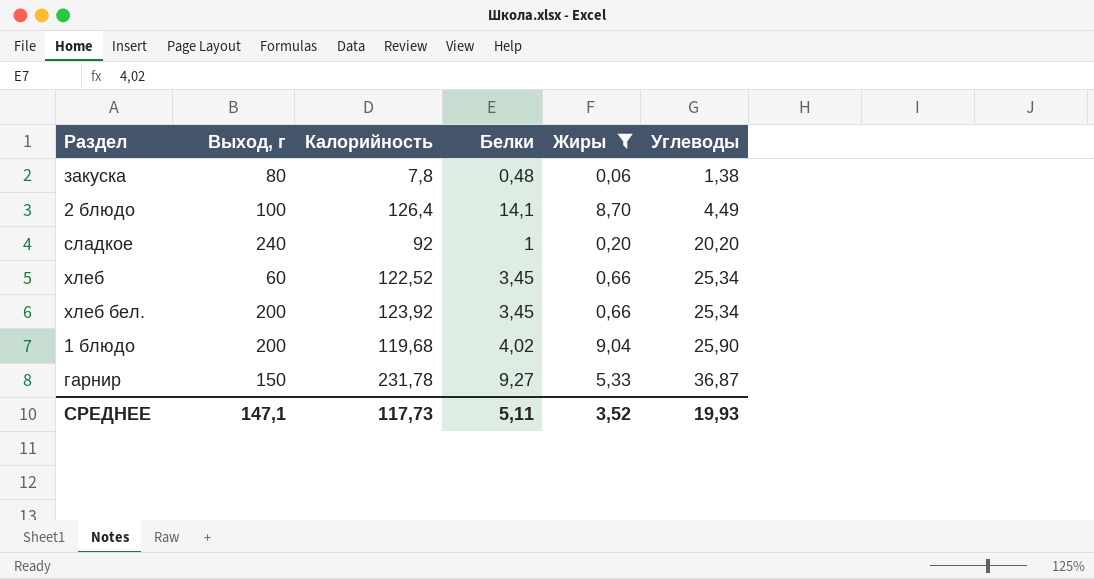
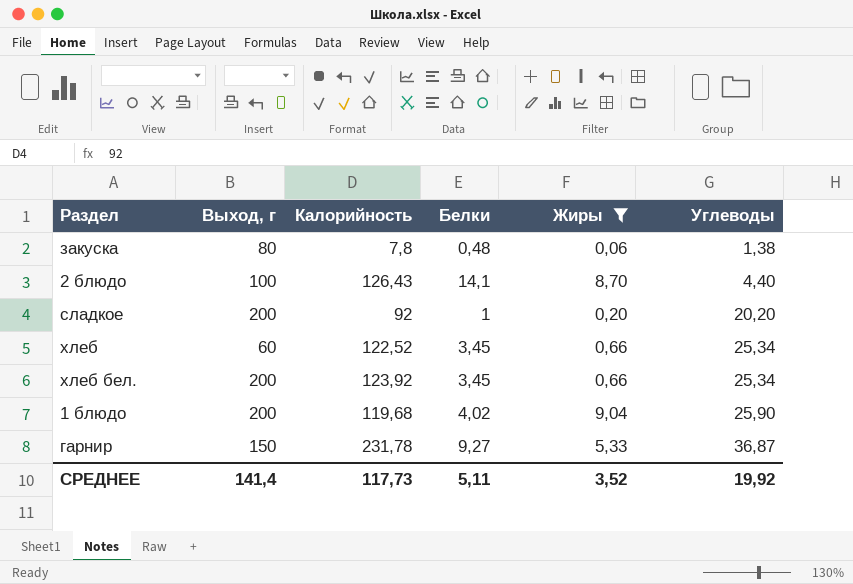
2 блюдо | Калорийность: 126,4 -> 126,43
2 блюдо | Углеводы: 4,49 -> 4,40
сладкое | Выход, г: 240 -> 200
СРЕДНЕЕ | Выход, г: 147,1 -> 141,4
СРЕДНЕЕ | Углеводы: 19,93 -> 19,92

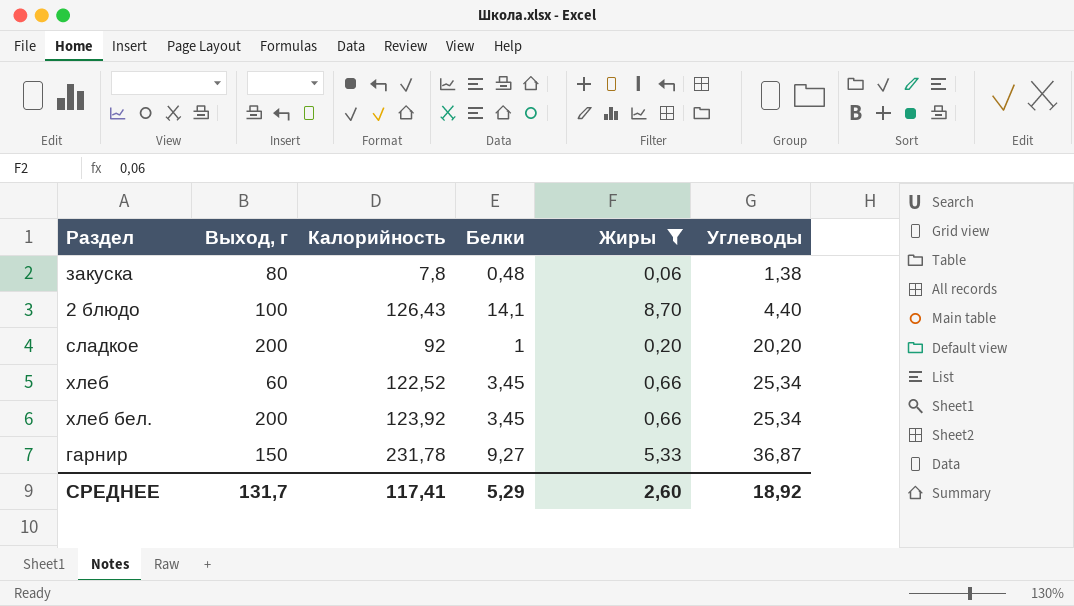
row 1 блюдо: 200 | 119,68 | 4,02 | 9,04 | 25,90 -> none
СРЕДНЕЕ | Выход, г: 141,4 -> 131,7
СРЕДНЕЕ | Калорийность: 117,73 -> 117,41
СРЕДНЕЕ | Белки: 5,11 -> 5,29
СРЕДНЕЕ | Жиры: 3,52 -> 2,60
СРЕДНЕЕ | Углеводы: 19,92 -> 18,92

